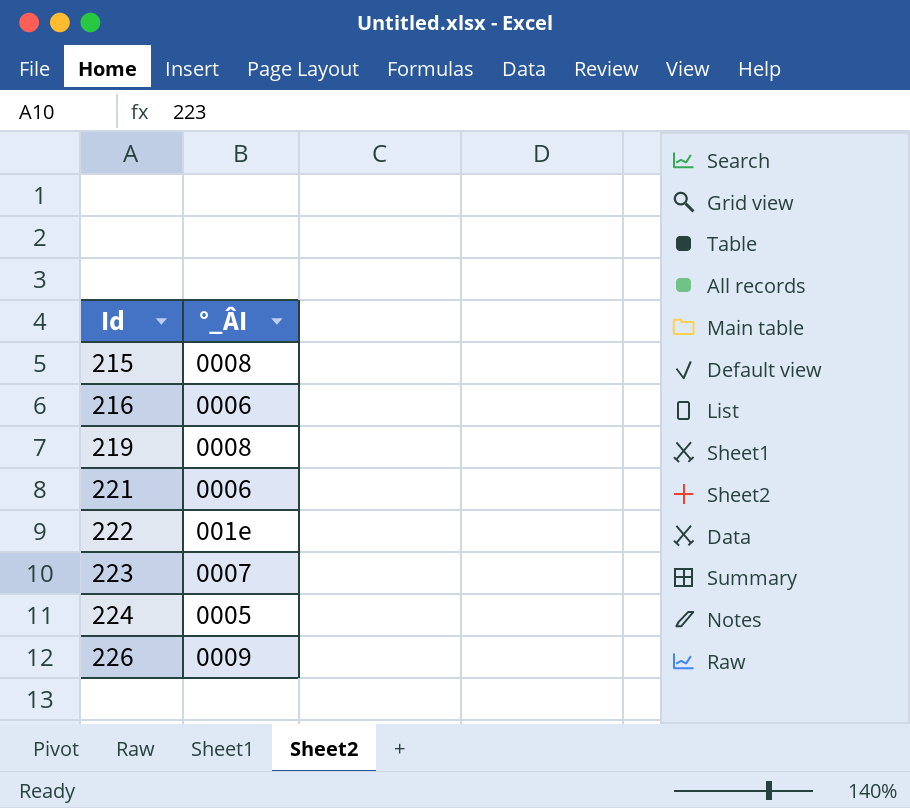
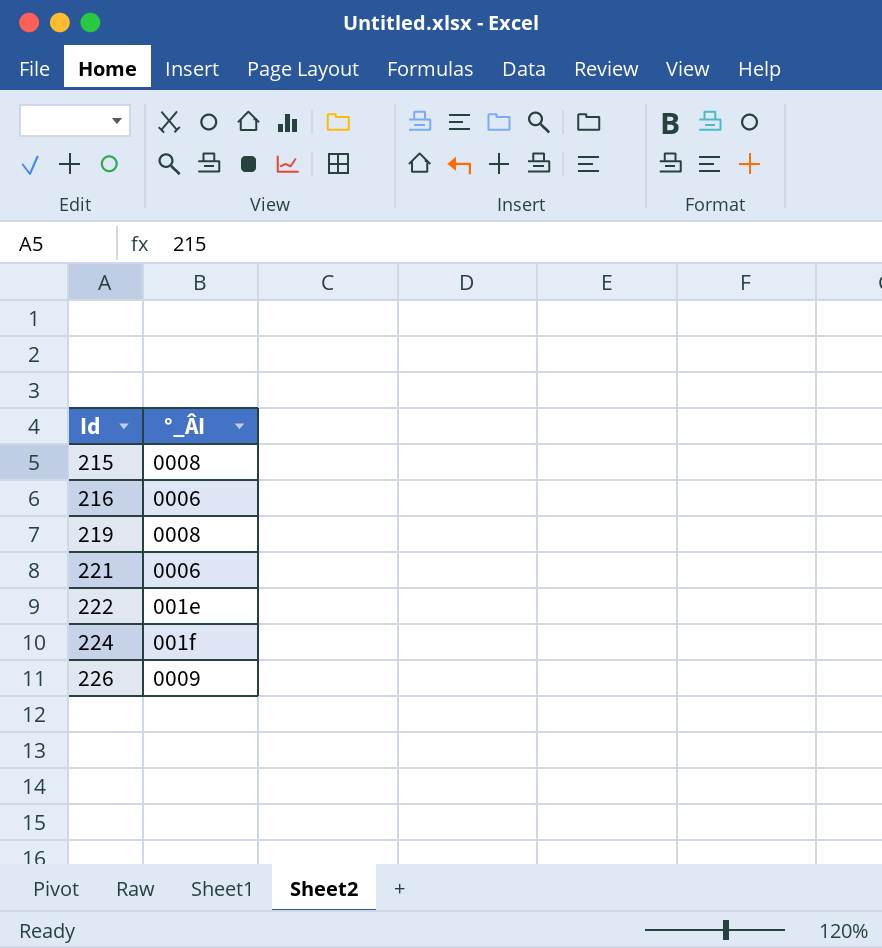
row 223: 0007 -> none
224 | °_ÂI: 0005 -> 001f

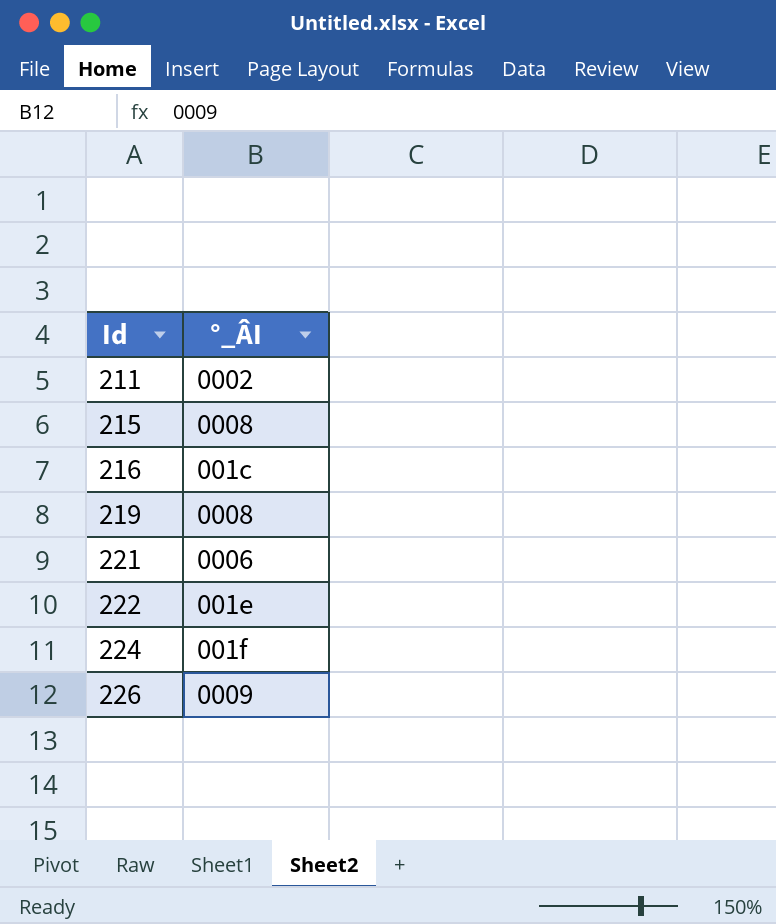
row 211: none -> 0002
216 | °_ÂI: 0006 -> 001c

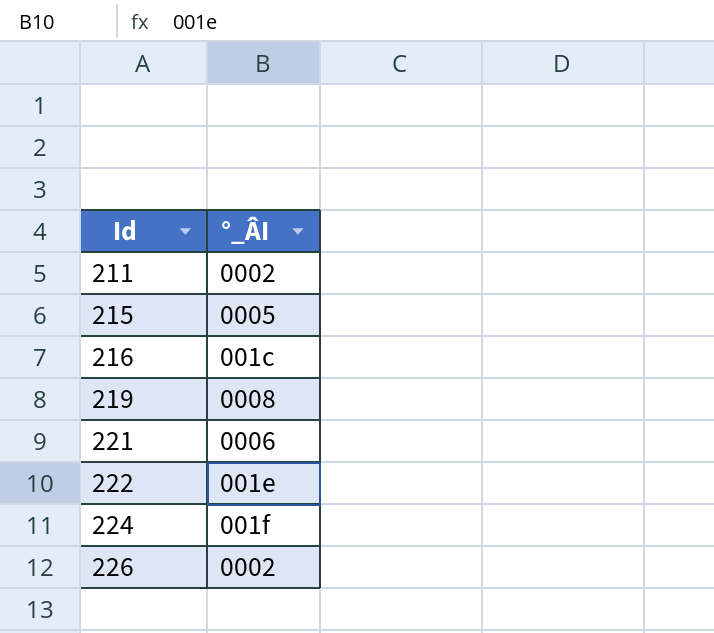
215 | °_ÂI: 0008 -> 0005
226 | °_ÂI: 0009 -> 0002

